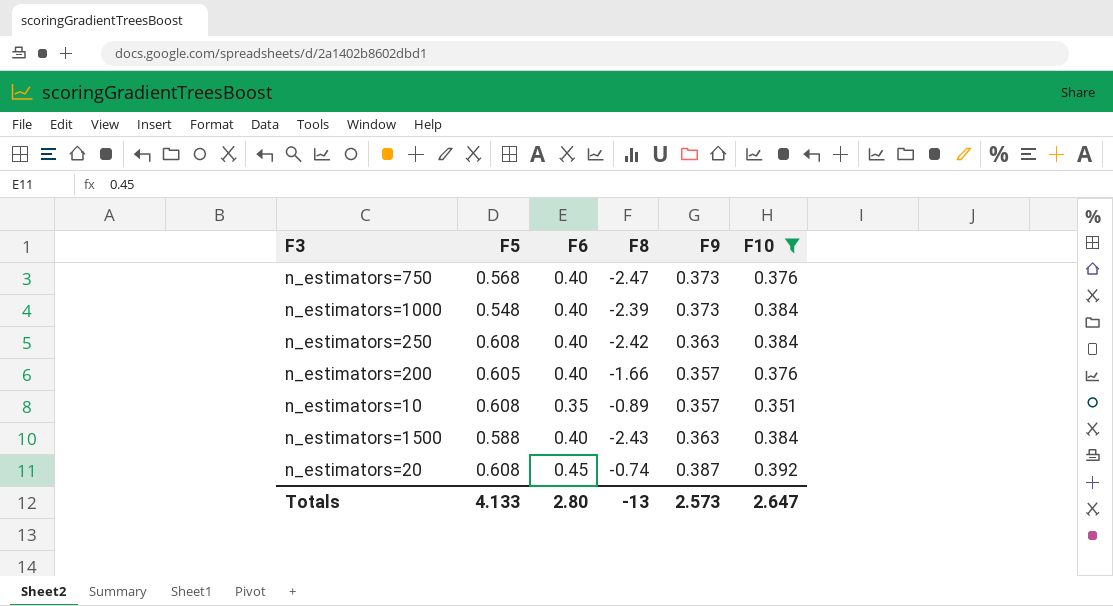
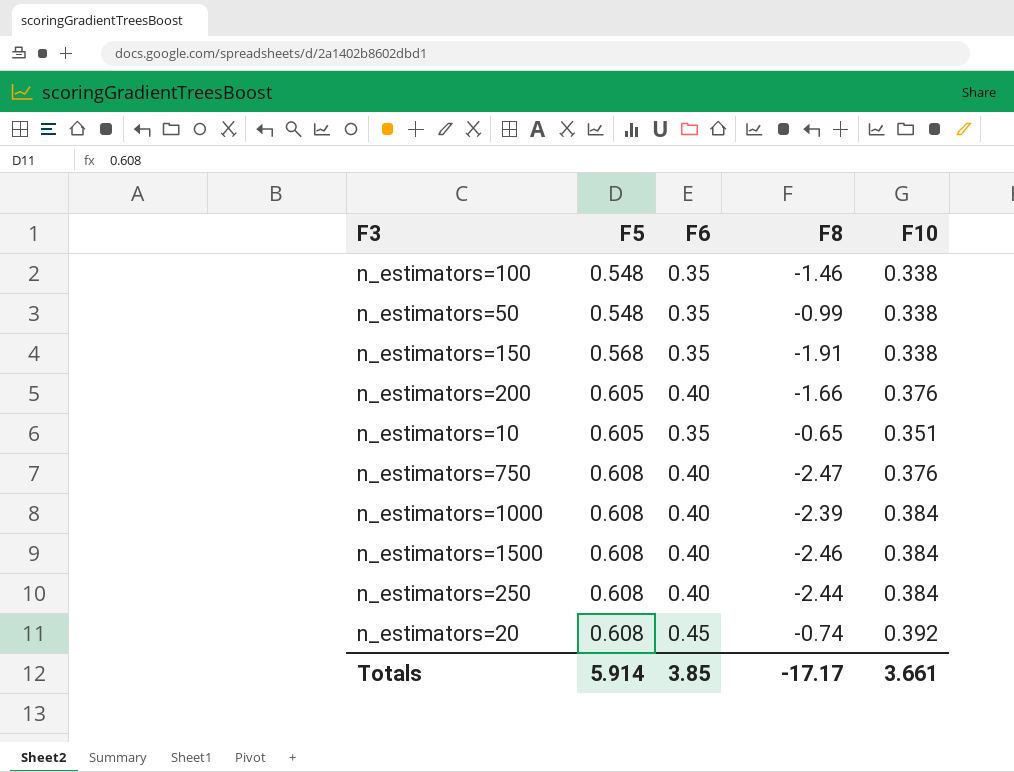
filter: F10 != 0.338 -> none
row order: none -> F5 ascending
column F9 | position: 5 -> none
n_estimators=10 | F5: 0.608 -> 0.605
n_estimators=10 | F8: -0.89 -> -0.65
n_estimators=750 | F5: 0.568 -> 0.608
n_estimators=1000 | F5: 0.548 -> 0.608
n_estimators=1500 | F5: 0.588 -> 0.608
n_estimators=1500 | F8: -2.43 -> -2.46
n_estimators=250 | F8: -2.42 -> -2.44
Totals | F5: 4.133 -> 5.914
Totals | F6: 2.80 -> 3.85
Totals | F8: -13 -> -17.17
Totals | F10: 2.647 -> 3.661

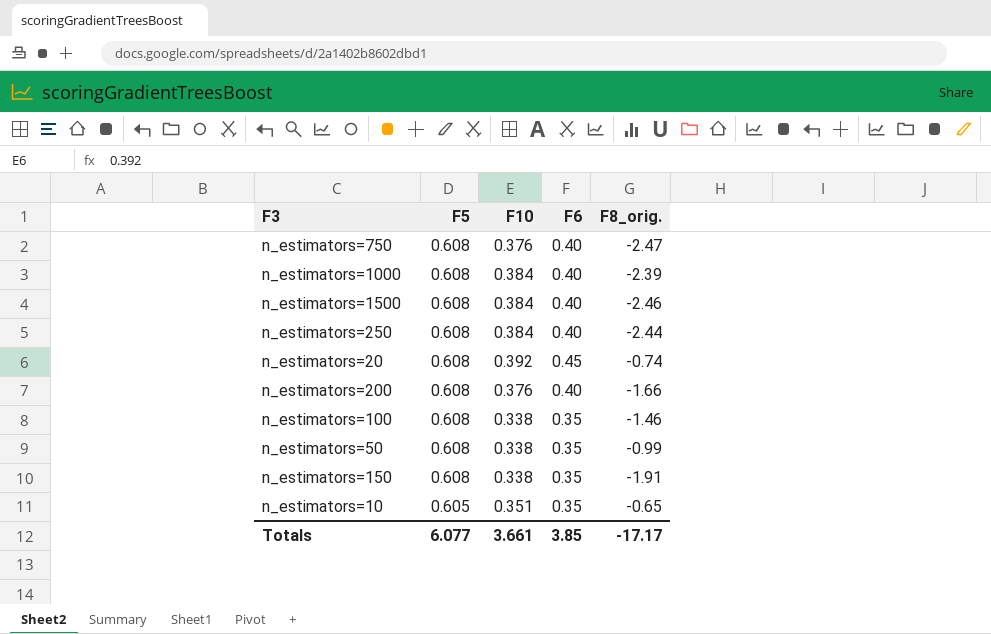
row order: F5 ascending -> F5 descending
column F10 | position: 5 -> 3
column name: F8 -> F8_orig.
n_estimators=200 | F5: 0.605 -> 0.608
n_estimators=100 | F5: 0.548 -> 0.608
n_estimators=50 | F5: 0.548 -> 0.608
n_estimators=150 | F5: 0.568 -> 0.608
Totals | F5: 5.914 -> 6.077

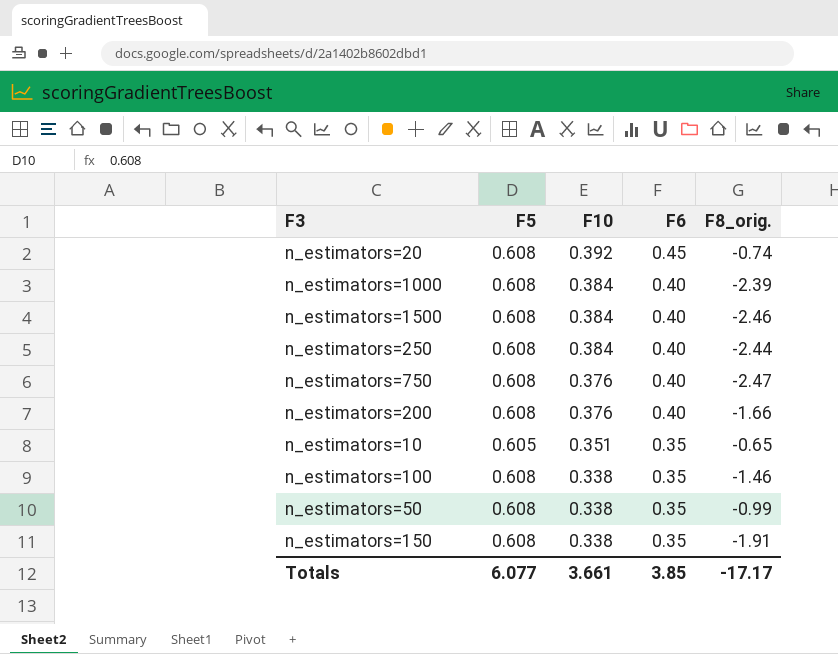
row order: F5 descending -> F10 descending

